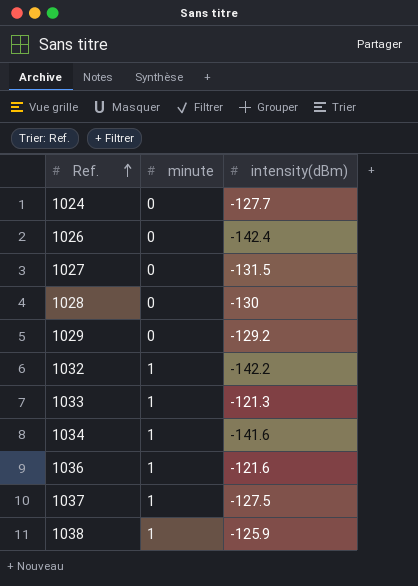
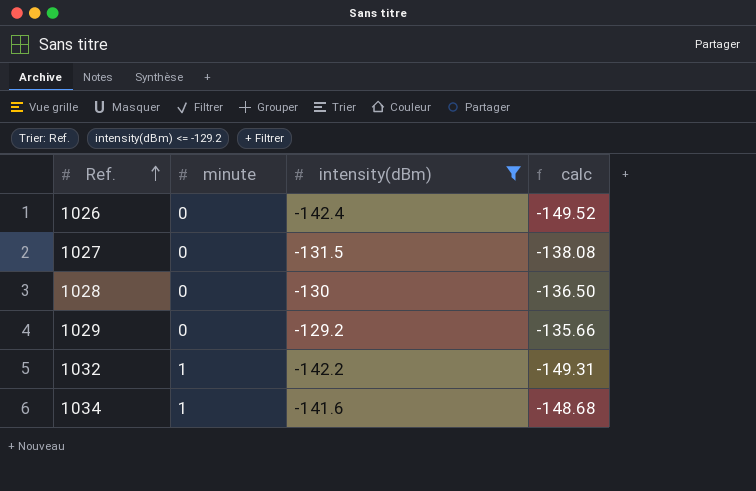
filter: none -> intensity(dBm) <= -129.2
column calc | formula: none -> [intensity(dBm)] * 1.05

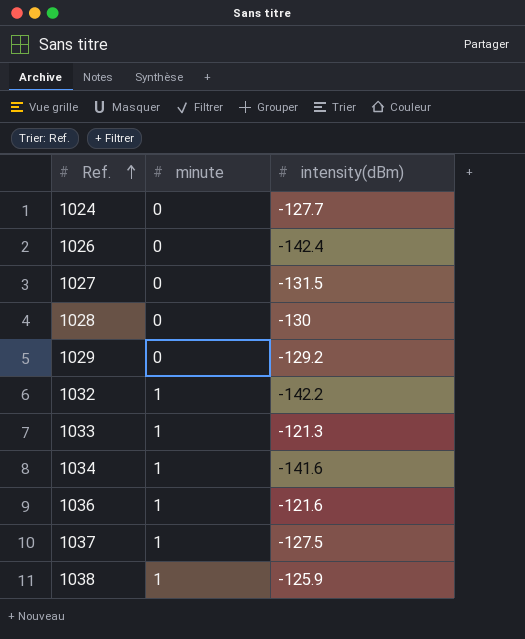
filter: intensity(dBm) <= -129.2 -> none
column calc | formula: [intensity(dBm)] * 1.05 -> none

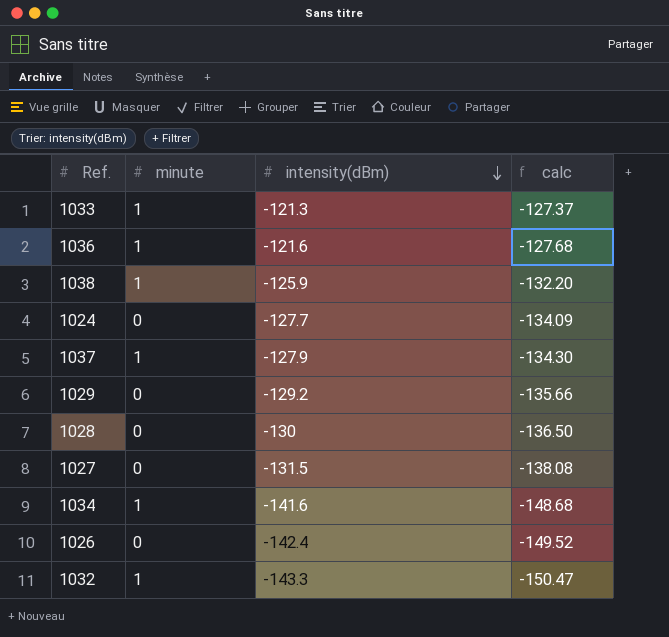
row order: Ref. ascending -> intensity(dBm) descending
column calc | formula: none -> [intensity(dBm)] * 1.05
1037 | intensity(dBm): -127.5 -> -127.9
1032 | intensity(dBm): -142.2 -> -143.3

